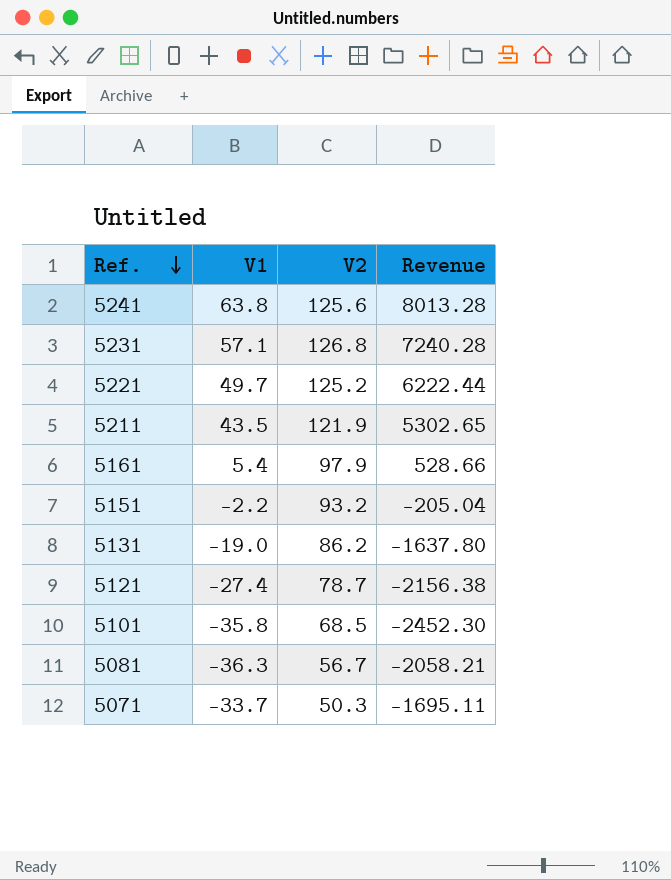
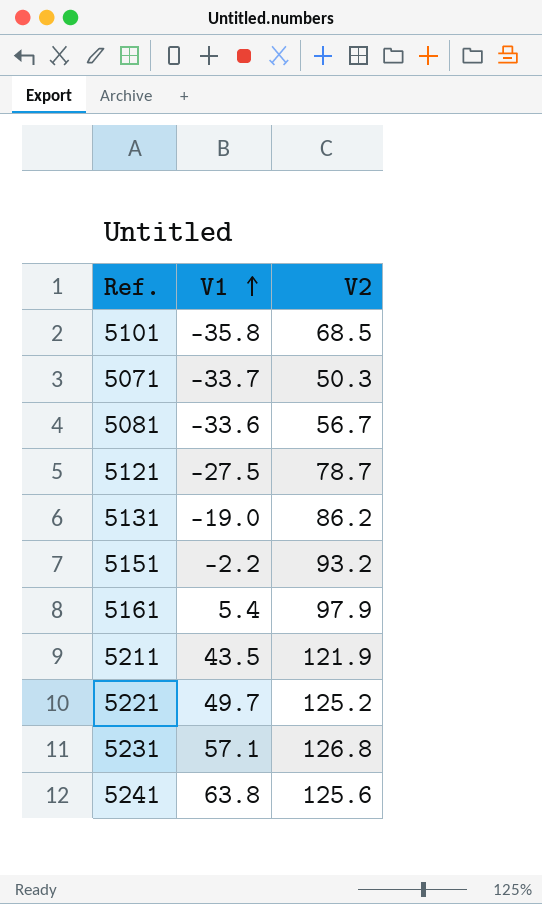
row order: Ref. descending -> V1 ascending
column Revenue | formula: [V1] * [V2] -> none
5081 | V1: -36.3 -> -33.6
5121 | V1: -27.4 -> -27.5

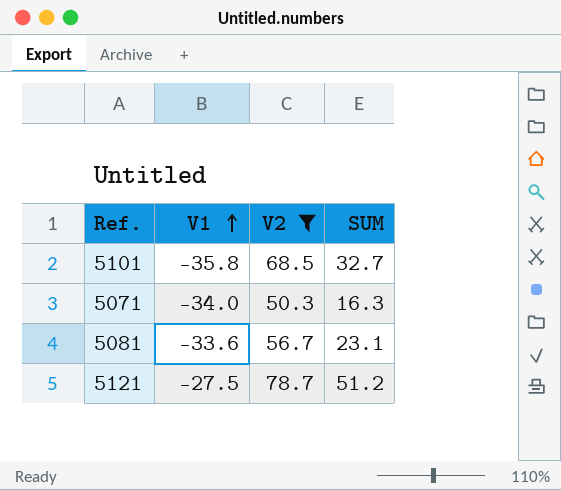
filter: none -> V2 <= 78.7
column SUM | formula: none -> [V1] + [V2]
5071 | V1: -33.7 -> -34.0

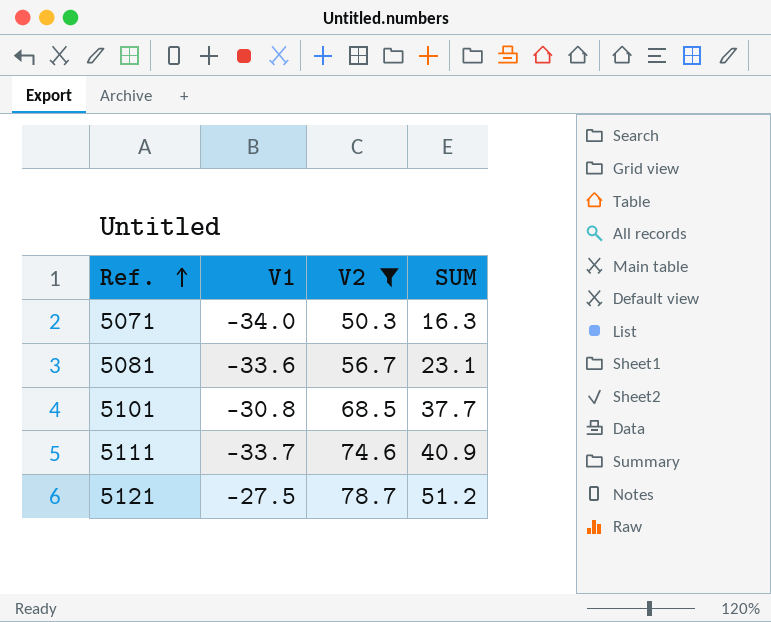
row order: V1 ascending -> Ref. ascending
5101 | V1: -35.8 -> -30.8
5101 | SUM: 32.7 -> 37.7
row 5111: none -> -33.7 | 74.6 | 40.9

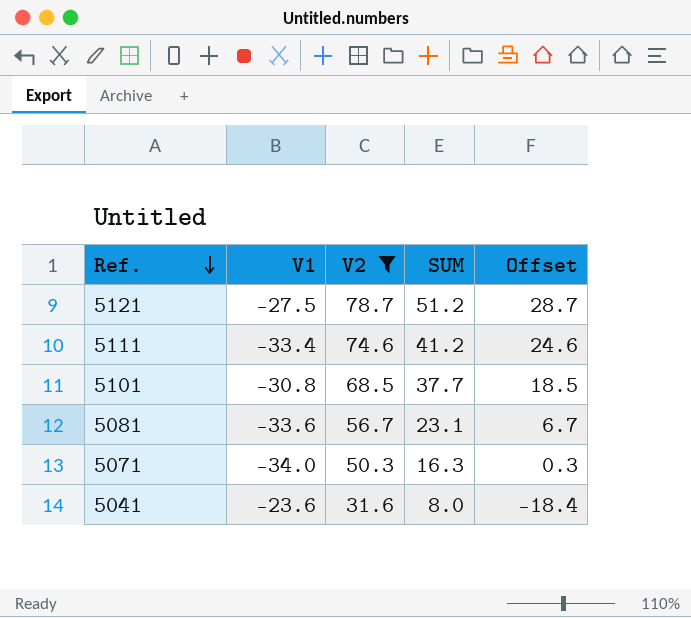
row order: Ref. ascending -> Ref. descending
column Offset | formula: none -> [V2] - 50
5111 | V1: -33.7 -> -33.4
5111 | SUM: 40.9 -> 41.2
row 5041: none -> -23.6 | 31.6 | 8.0 | -18.4

